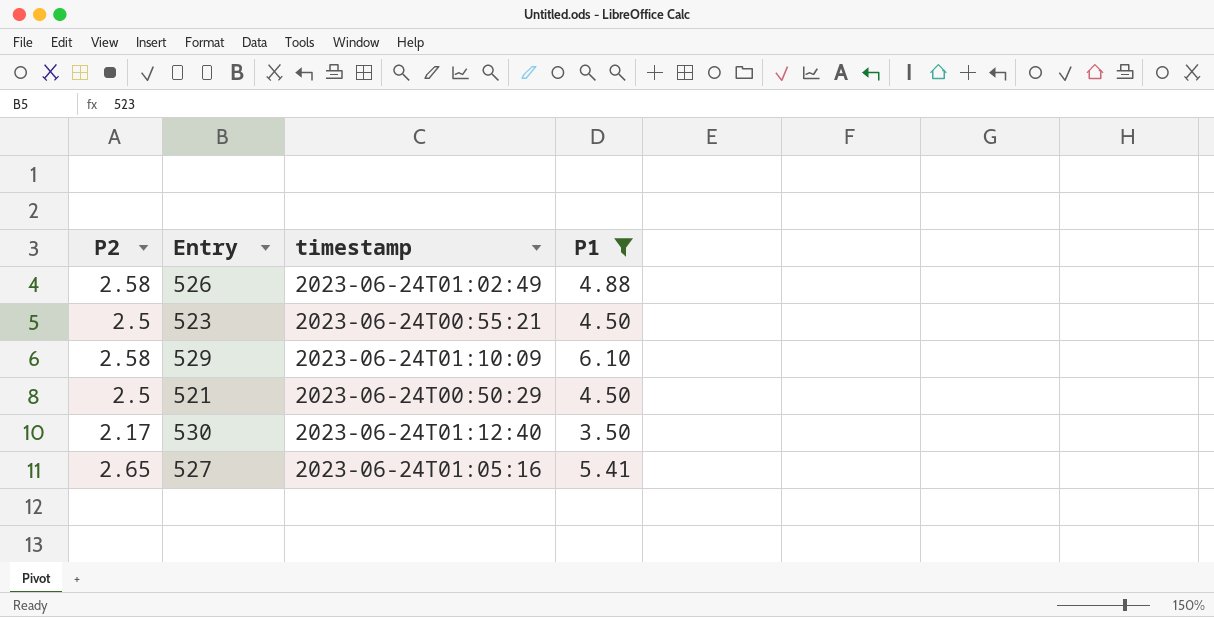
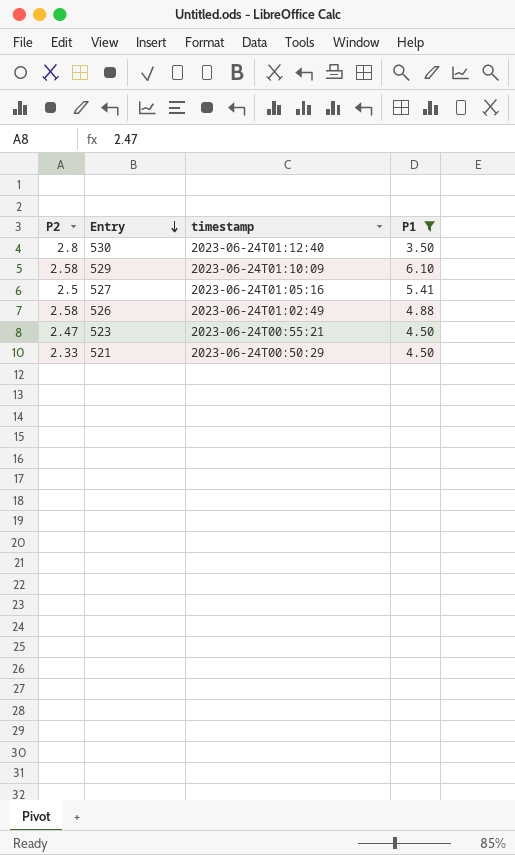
row order: none -> Entry descending
530 | P2: 2.17 -> 2.8
527 | P2: 2.65 -> 2.5
523 | P2: 2.5 -> 2.47
521 | P2: 2.5 -> 2.33

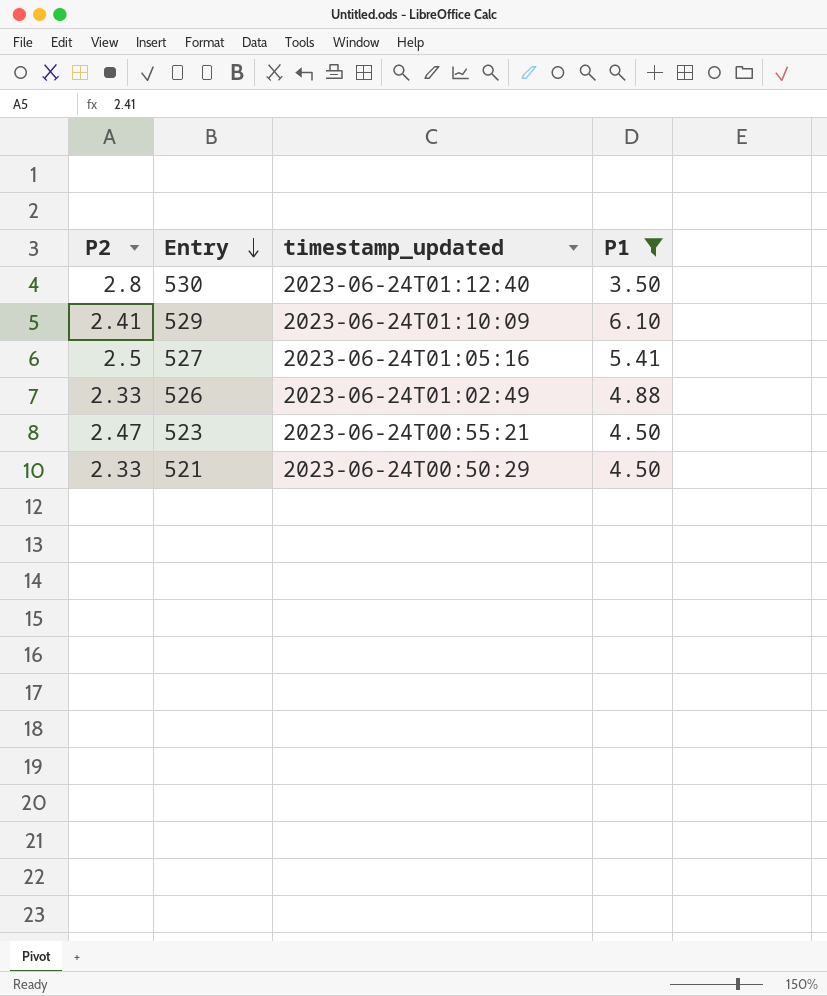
column name: timestamp -> timestamp_updated
529 | P2: 2.58 -> 2.41
526 | P2: 2.58 -> 2.33

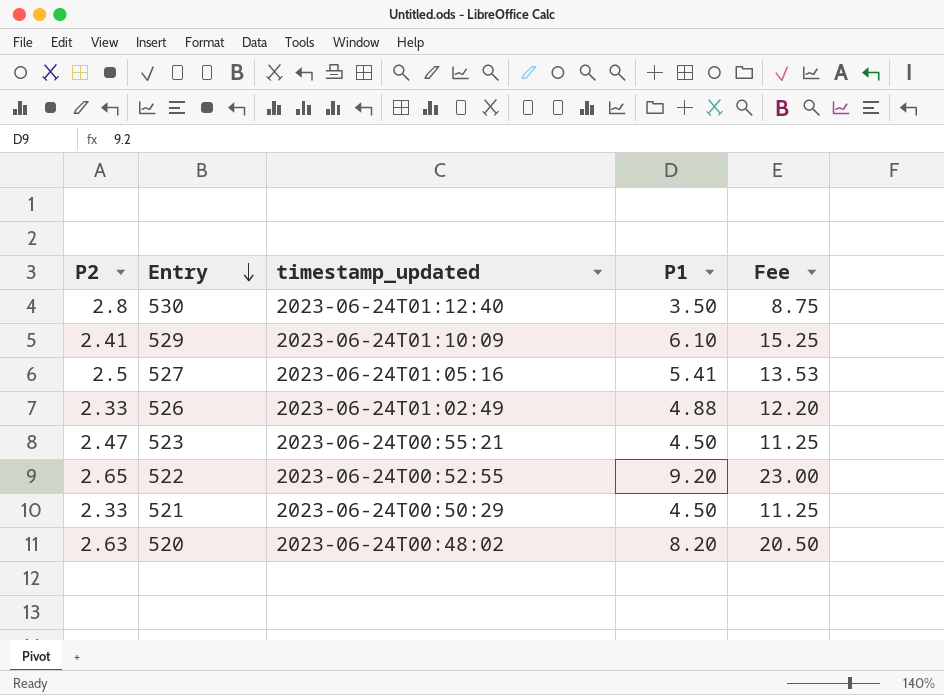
filter: P1 <= 6.10 -> none
column Fee | formula: none -> [P1] * 2.5

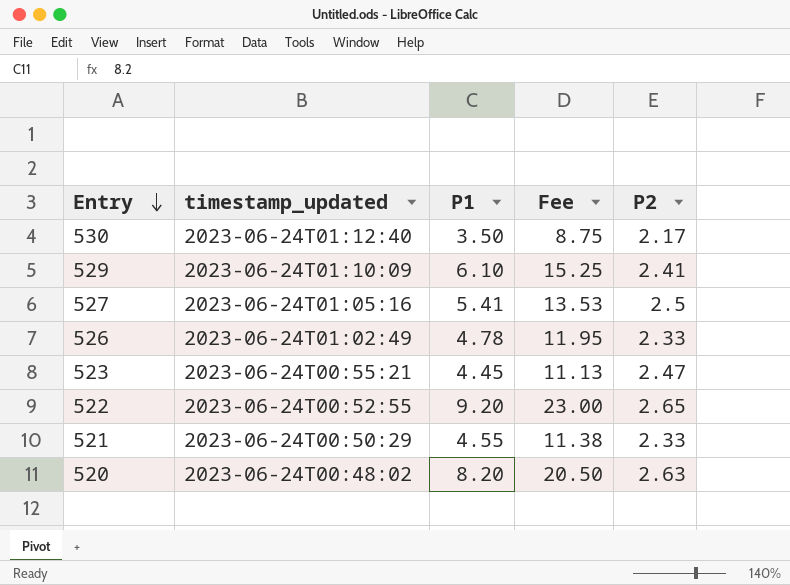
column P2 | position: 1 -> 5
530 | P2: 2.8 -> 2.17
526 | P1: 4.88 -> 4.78
526 | Fee: 12.20 -> 11.95
523 | P1: 4.50 -> 4.45
523 | Fee: 11.25 -> 11.13
521 | P1: 4.50 -> 4.55
521 | Fee: 11.25 -> 11.38

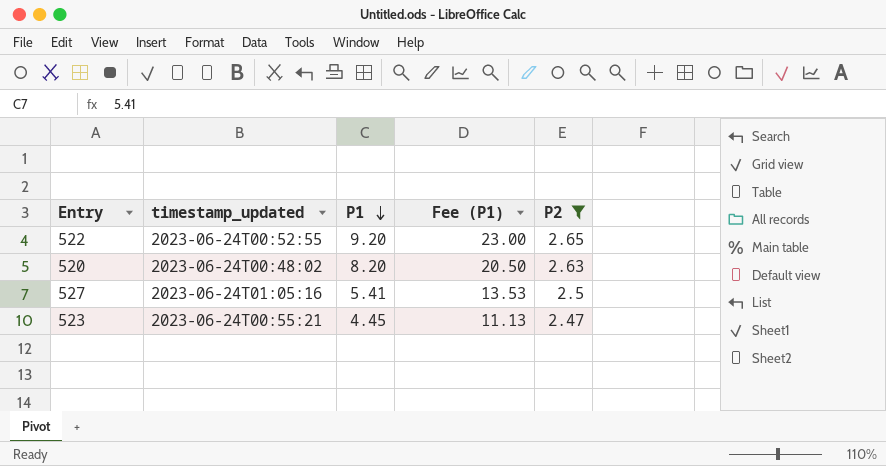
filter: none -> P2 >= 2.47
row order: Entry descending -> P1 descending
column name: Fee -> Fee (P1)

